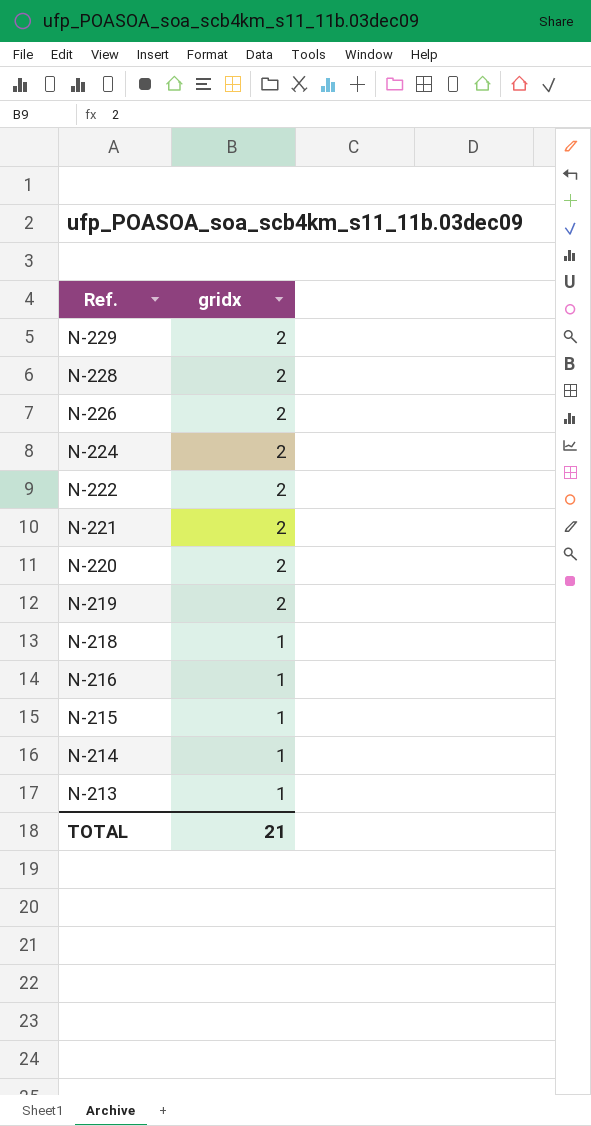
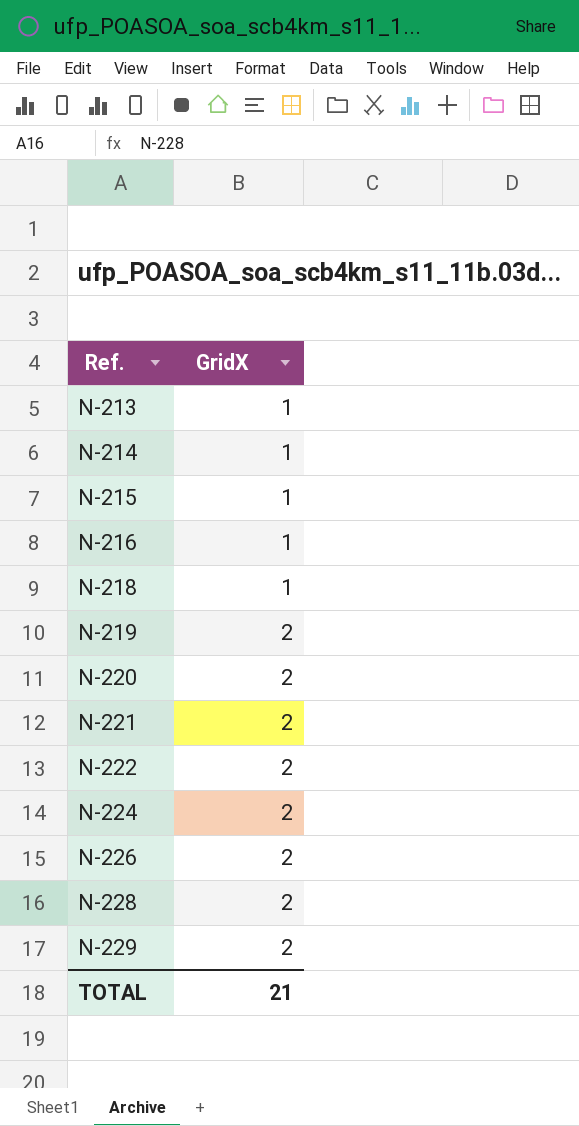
row order: Ref. descending -> Ref. ascending
column name: gridx -> GridX

